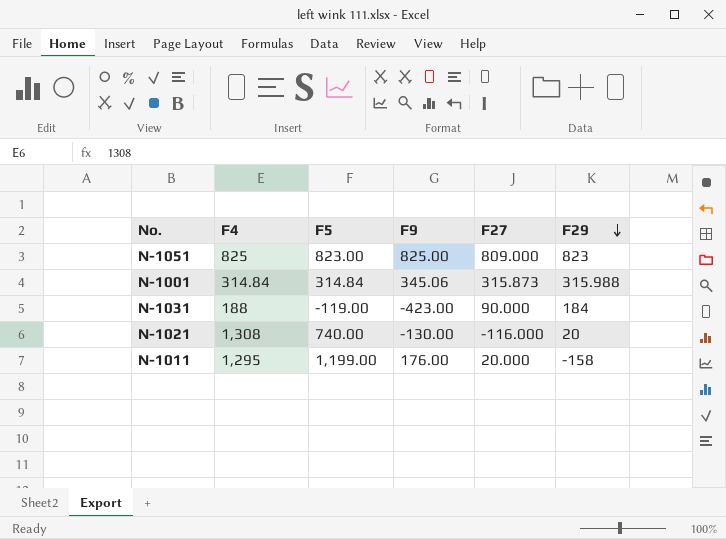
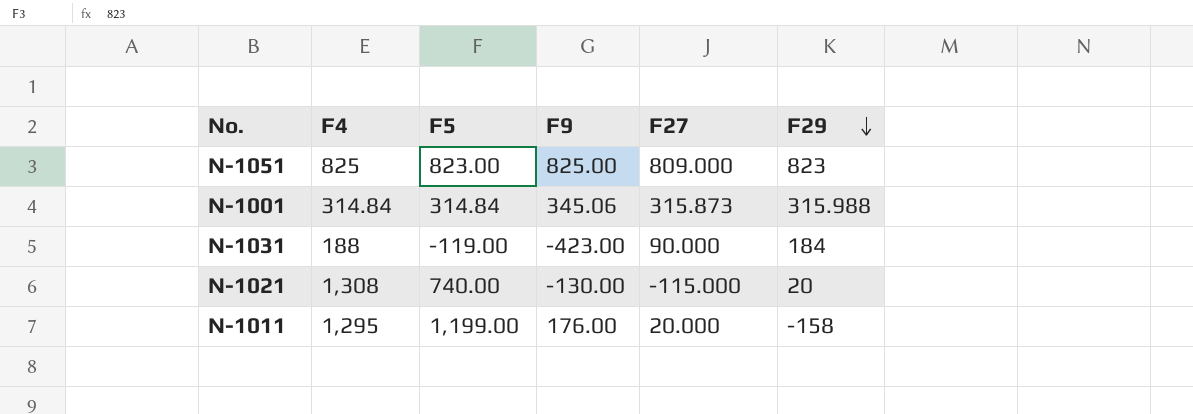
N-1021 | F27: -116.000 -> -115.000

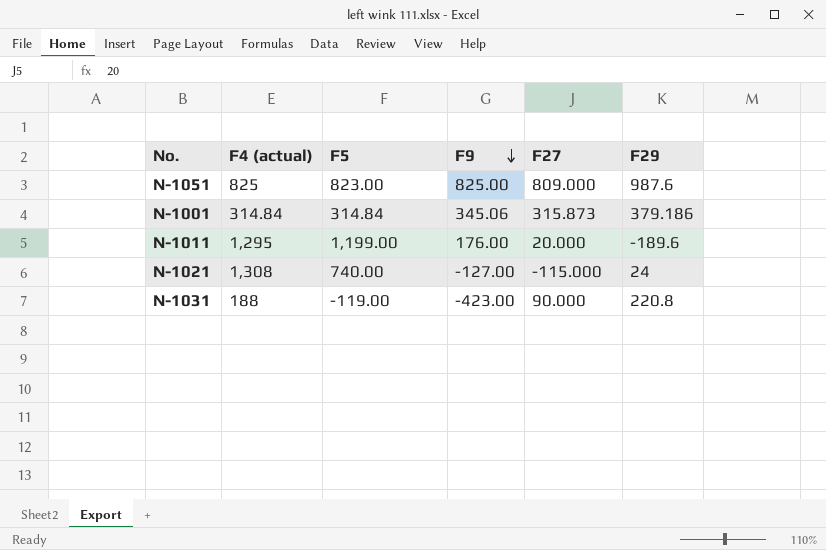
row order: F29 descending -> F9 descending
column name: F4 -> F4 (actual)
N-1051 | F29: 823 -> 987.6
N-1001 | F29: 315.988 -> 379.186
N-1011 | F29: -158 -> -189.6
N-1021 | F9: -130.00 -> -127.00
N-1021 | F29: 20 -> 24
N-1031 | F29: 184 -> 220.8

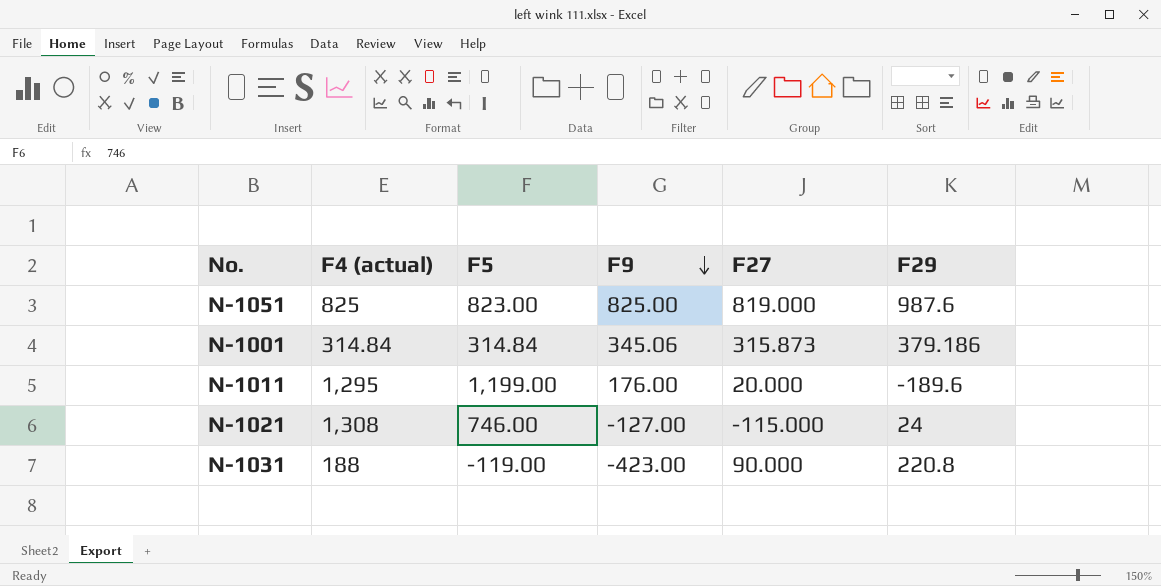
N-1051 | F27: 809.000 -> 819.000
N-1021 | F5: 740.00 -> 746.00

